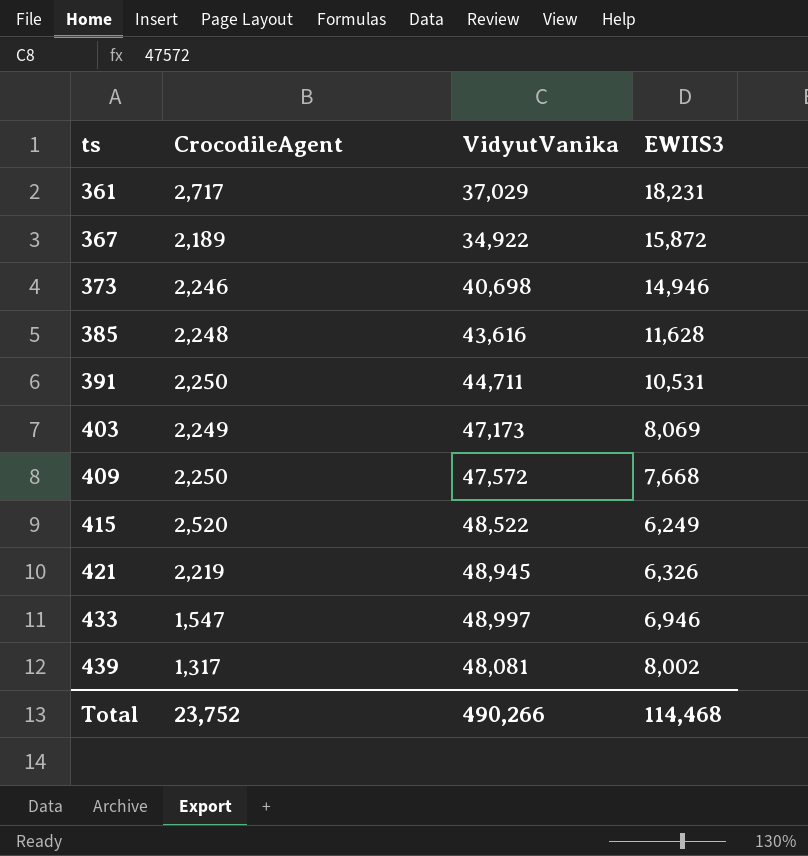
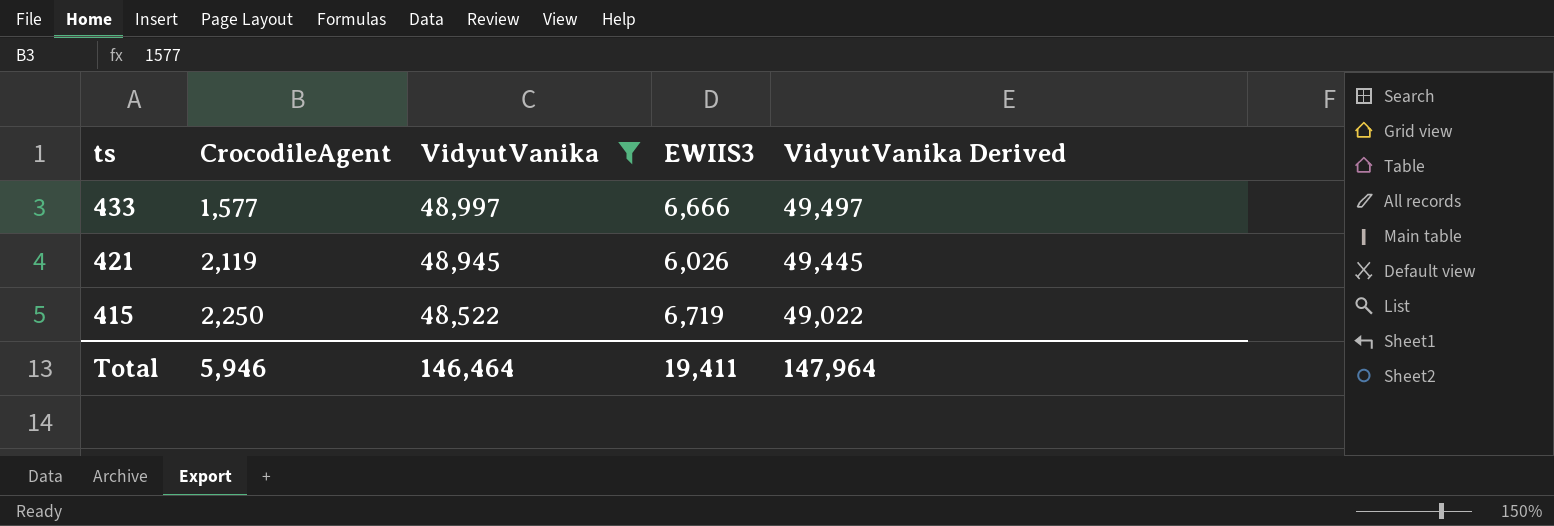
filter: none -> VidyutVanika >= 48,522
row order: ts ascending -> ts descending
column VidyutVanika Derived | formula: none -> [VidyutVanika] + 500
433 | CrocodileAgent: 1,547 -> 1,577
433 | EWIIS3: 6,946 -> 6,666
421 | CrocodileAgent: 2,219 -> 2,119
421 | EWIIS3: 6,326 -> 6,026
415 | CrocodileAgent: 2,520 -> 2,250
415 | EWIIS3: 6,249 -> 6,719
Total | CrocodileAgent: 23,752 -> 5,946
Total | VidyutVanika: 490,266 -> 146,464
Total | EWIIS3: 114,468 -> 19,411

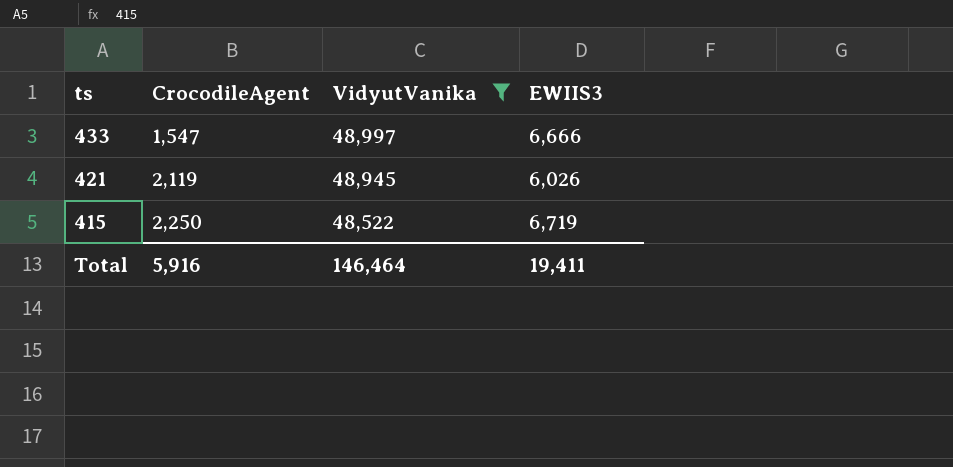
column VidyutVanika Derived | formula: [VidyutVanika] + 500 -> none
433 | CrocodileAgent: 1,577 -> 1,547
Total | CrocodileAgent: 5,946 -> 5,916

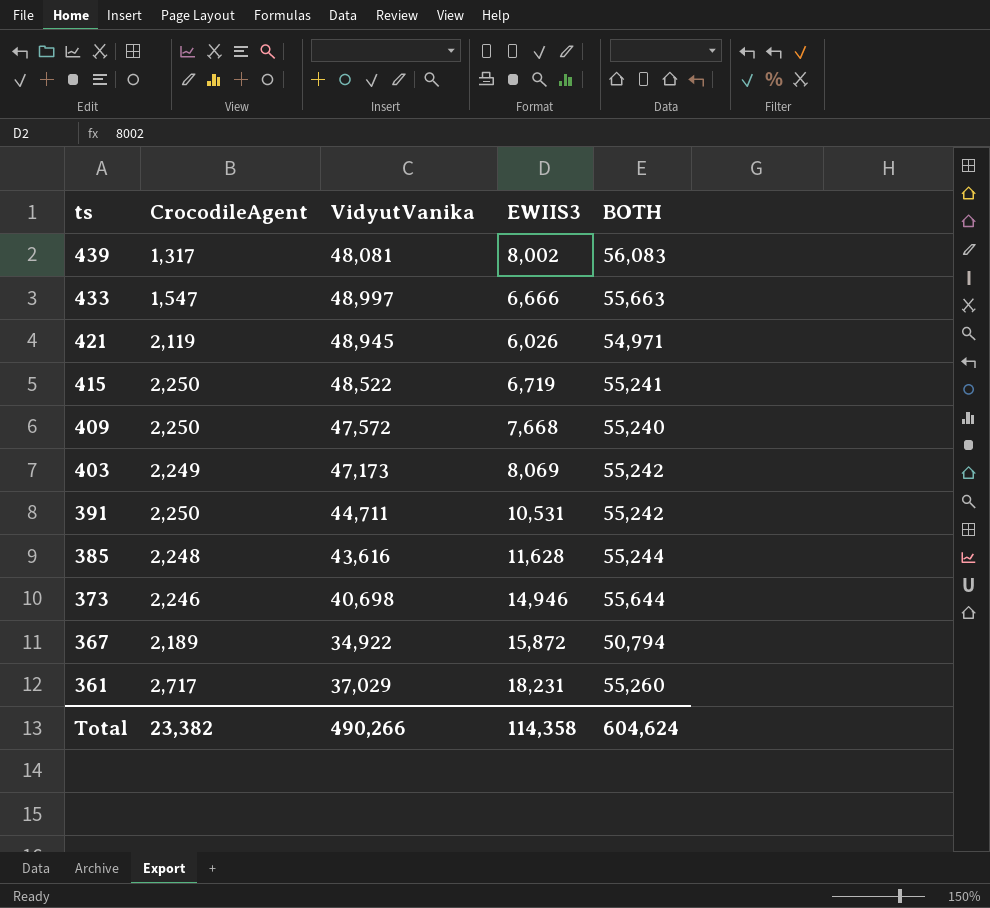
filter: VidyutVanika >= 48,522 -> none
column BOTH | formula: none -> [VidyutVanika] + [EWIIS3]
Total | CrocodileAgent: 5,916 -> 23,382
Total | VidyutVanika: 146,464 -> 490,266
Total | EWIIS3: 19,411 -> 114,358

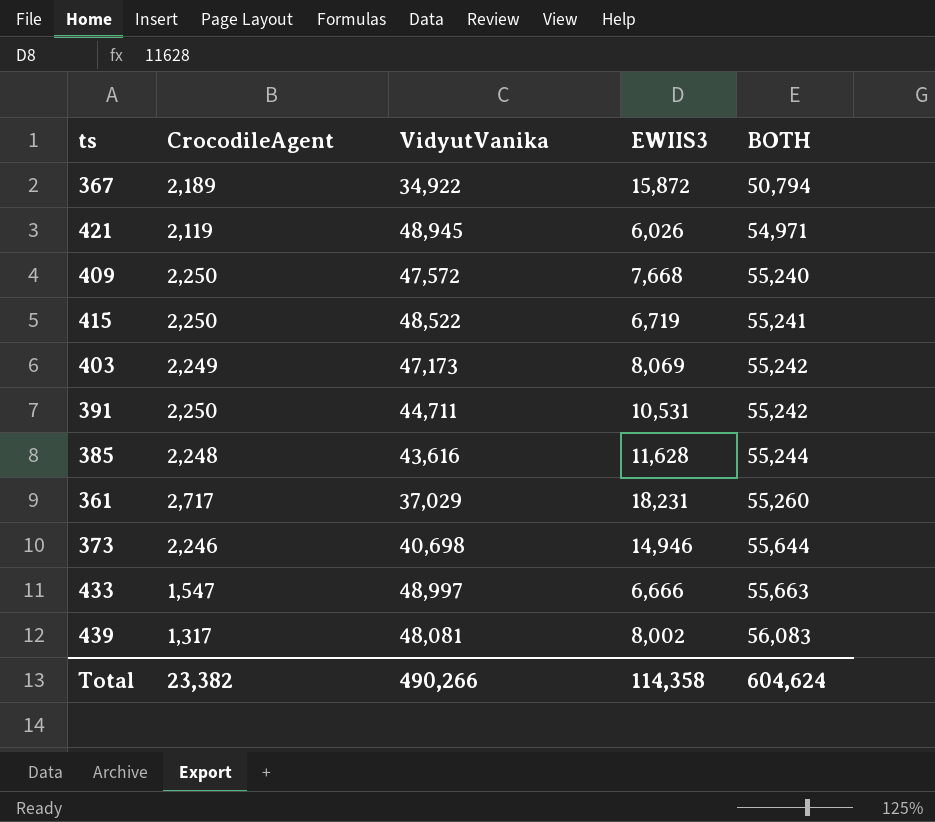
row order: ts descending -> BOTH ascending

